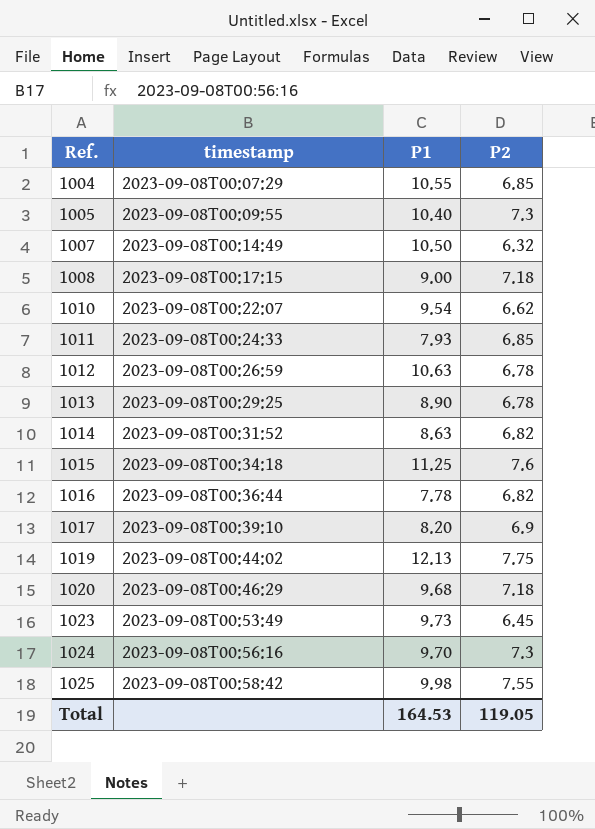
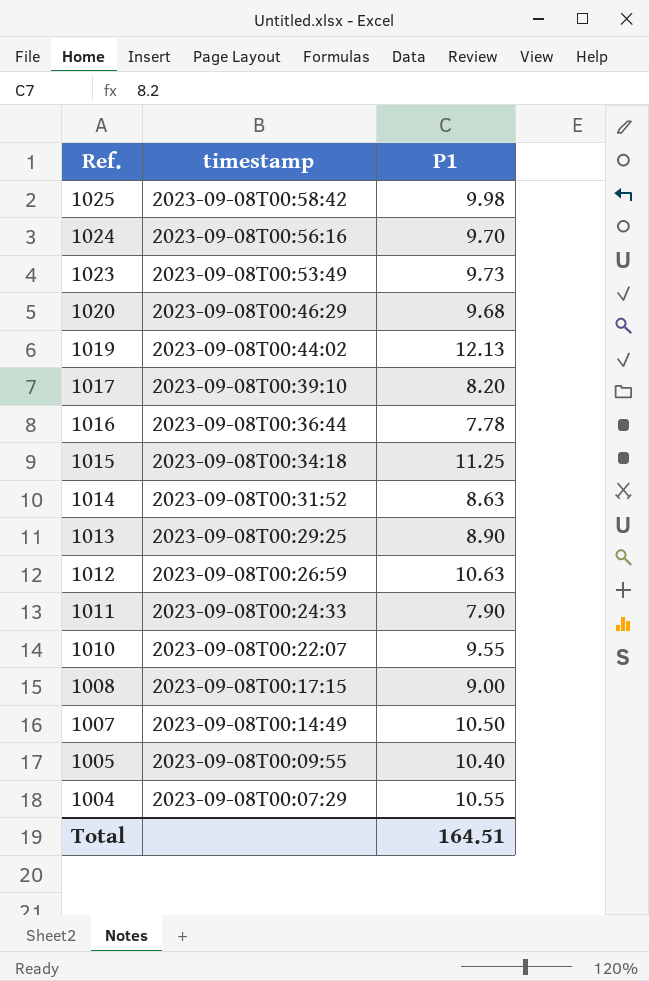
row order: Ref. ascending -> Ref. descending
column P2 | position: 4 -> none
1011 | P1: 7.93 -> 7.90
1010 | P1: 9.54 -> 9.55
Total | P1: 164.53 -> 164.51

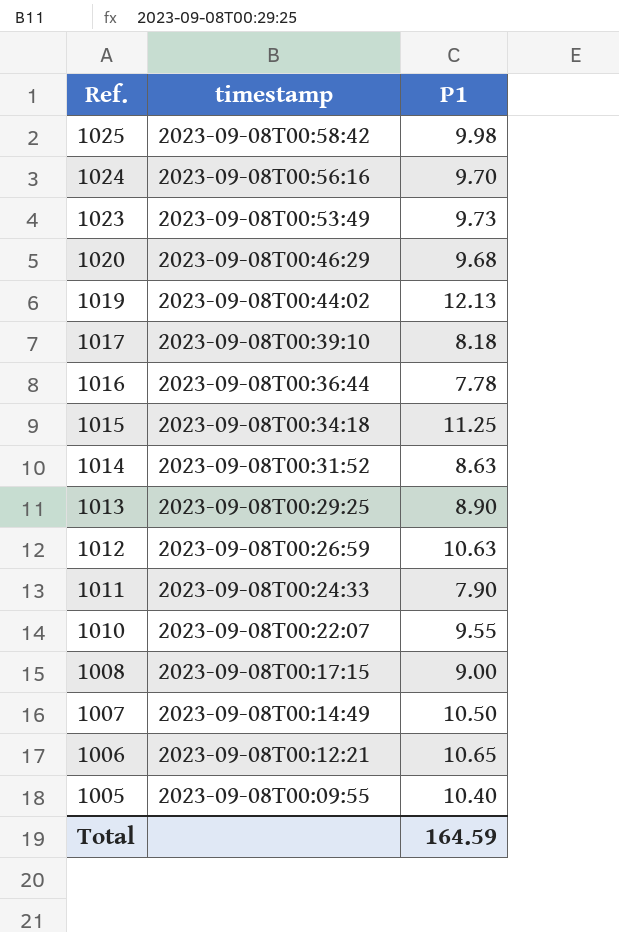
row 1004: 2023-09-08T00:07:29 | 10.55 -> none
1017 | P1: 8.20 -> 8.18
row 1006: none -> 2023-09-08T00:12:21 | 10.65
Total | P1: 164.51 -> 164.59

